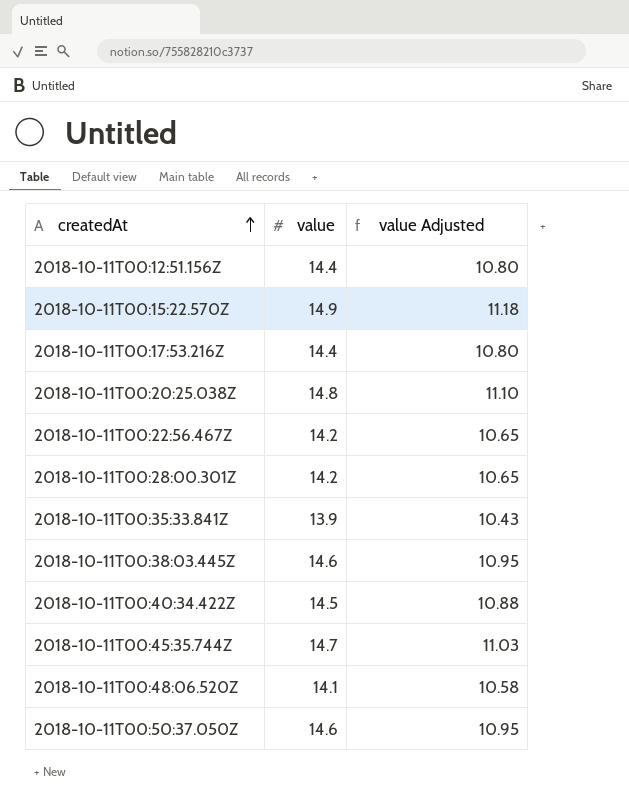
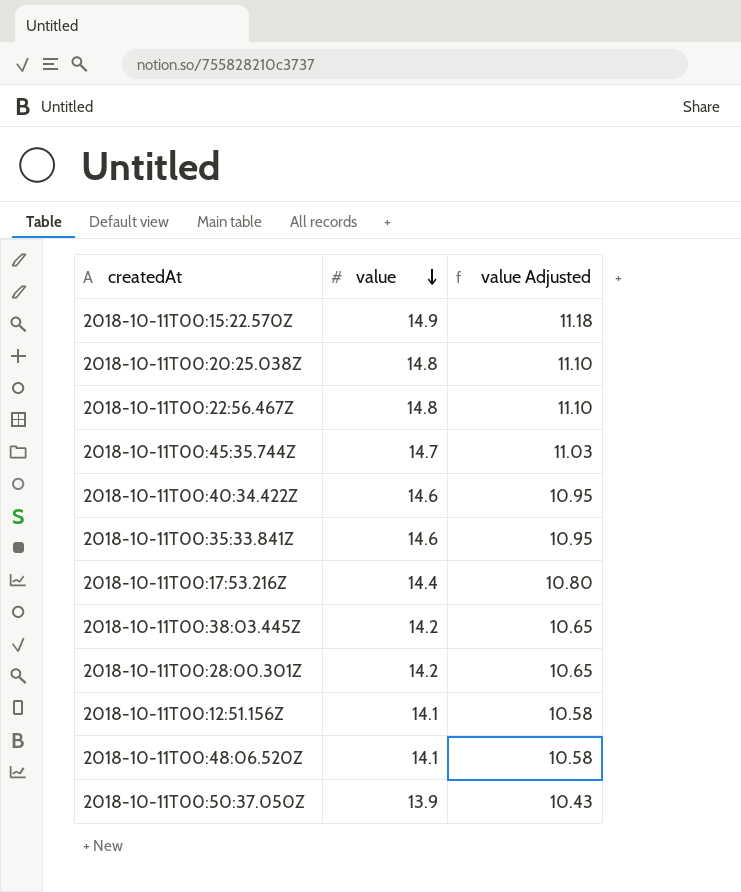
row order: createdAt ascending -> value descending
2018-10-11T00:22:56.467Z | value: 14.2 -> 14.8
2018-10-11T00:22:56.467Z | value Adjusted: 10.65 -> 11.10
2018-10-11T00:40:34.422Z | value: 14.5 -> 14.6
2018-10-11T00:40:34.422Z | value Adjusted: 10.88 -> 10.95
2018-10-11T00:35:33.841Z | value: 13.9 -> 14.6
2018-10-11T00:35:33.841Z | value Adjusted: 10.43 -> 10.95
2018-10-11T00:38:03.445Z | value: 14.6 -> 14.2
2018-10-11T00:38:03.445Z | value Adjusted: 10.95 -> 10.65
2018-10-11T00:12:51.156Z | value: 14.4 -> 14.1
2018-10-11T00:12:51.156Z | value Adjusted: 10.80 -> 10.58
2018-10-11T00:50:37.050Z | value: 14.6 -> 13.9
2018-10-11T00:50:37.050Z | value Adjusted: 10.95 -> 10.43

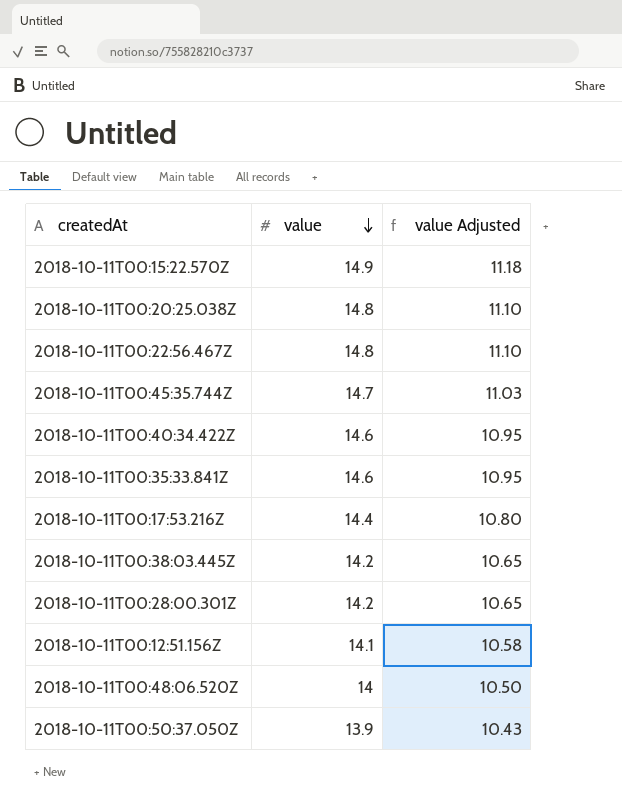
2018-10-11T00:48:06.520Z | value: 14.1 -> 14
2018-10-11T00:48:06.520Z | value Adjusted: 10.58 -> 10.50

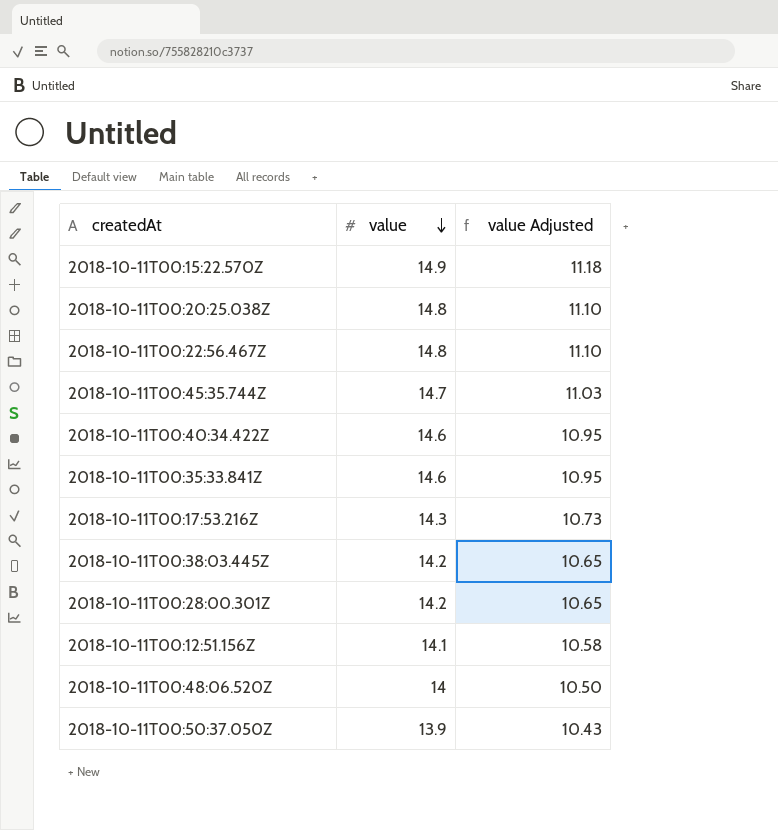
2018-10-11T00:17:53.216Z | value: 14.4 -> 14.3
2018-10-11T00:17:53.216Z | value Adjusted: 10.80 -> 10.73

